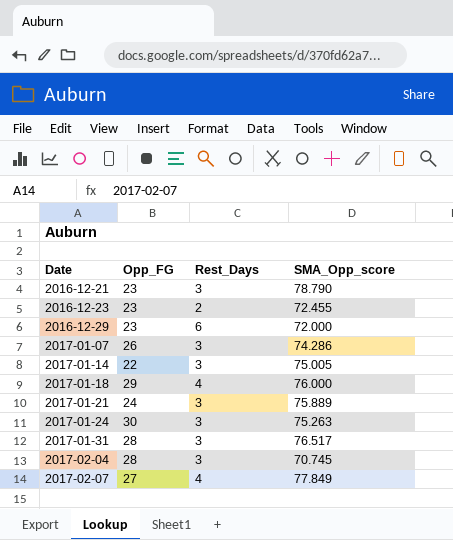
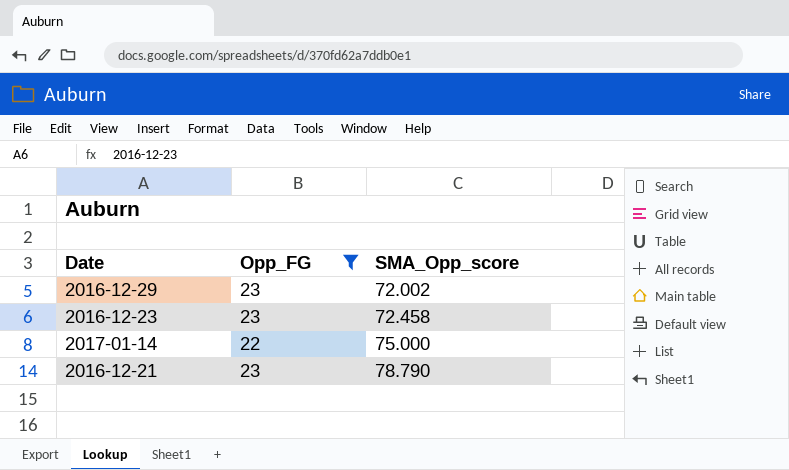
filter: none -> Opp_FG <= 23
row order: Date ascending -> SMA_Opp_score ascending
column Rest_Days | position: 3 -> none
2016-12-29 | SMA_Opp_score: 72.000 -> 72.002
2016-12-23 | SMA_Opp_score: 72.455 -> 72.458
2017-01-14 | SMA_Opp_score: 75.005 -> 75.000

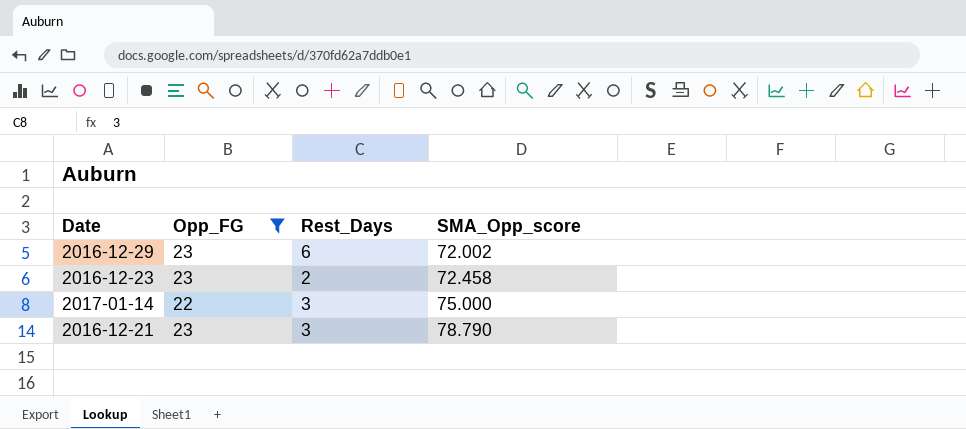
column Rest_Days | position: none -> 3

